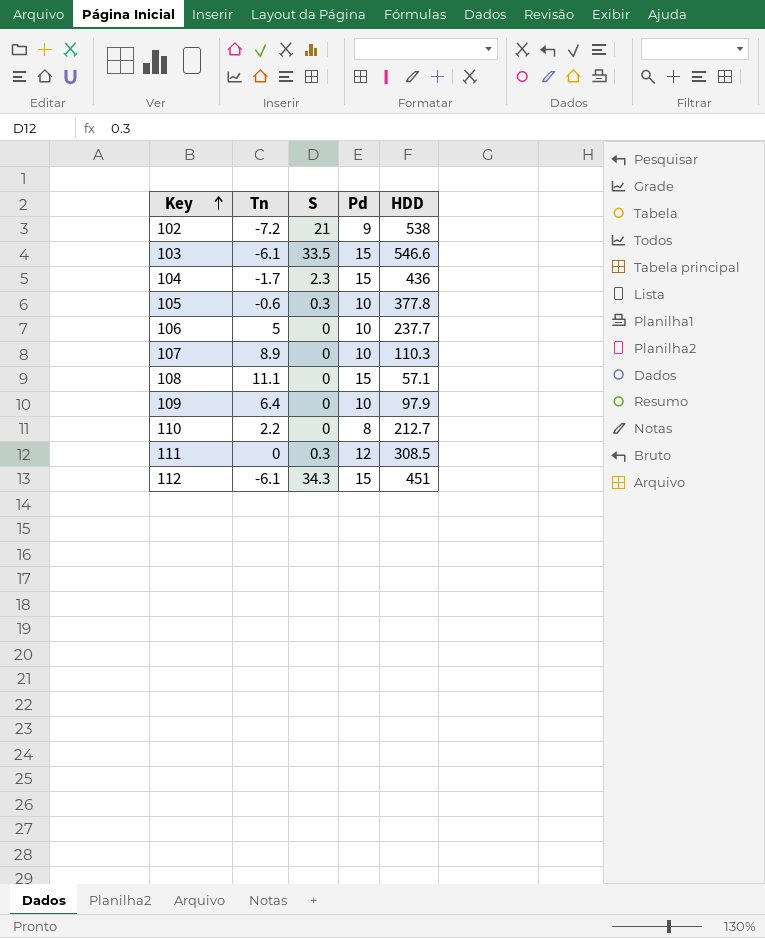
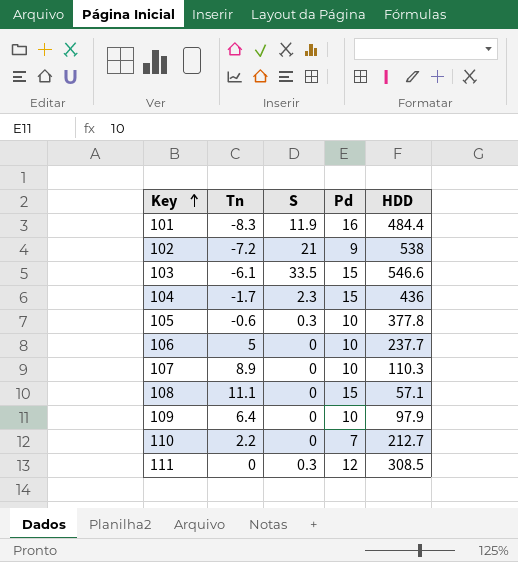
row 112: -6.1 | 34.3 | 15 | 451 -> none
row 101: none -> -8.3 | 11.9 | 16 | 484.4
110 | Pd: 8 -> 7

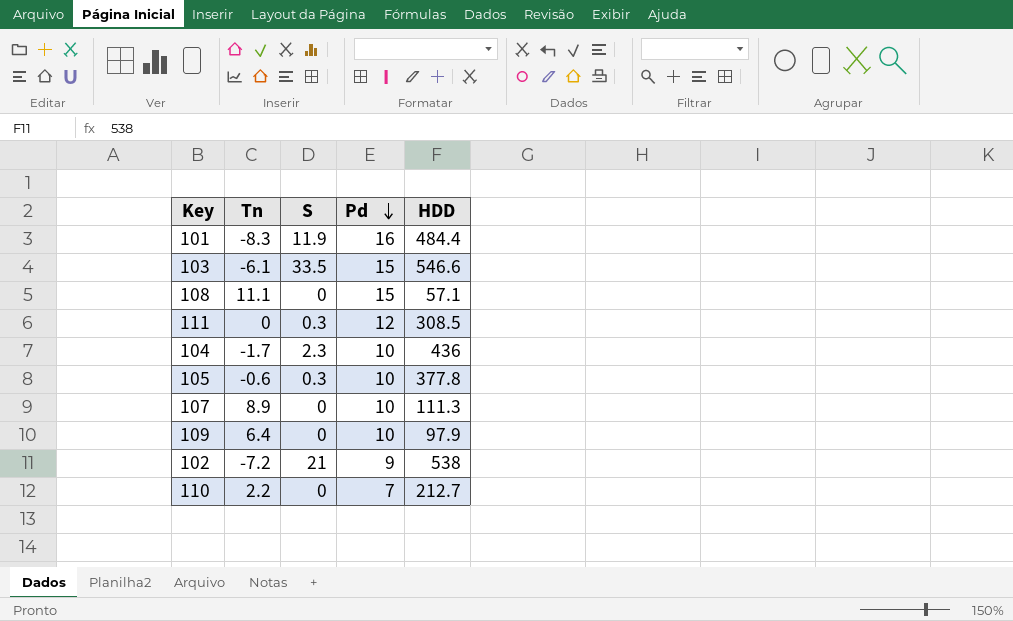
row order: Key ascending -> Pd descending
row 106: 5 | 0 | 10 | 237.7 -> none
104 | Pd: 15 -> 10
107 | HDD: 110.3 -> 111.3

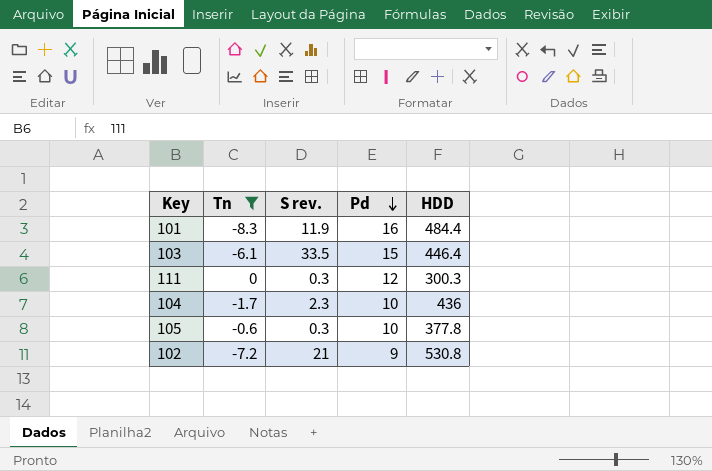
filter: none -> Tn <= 0
column name: S -> S rev.
103 | HDD: 546.6 -> 446.4
111 | HDD: 308.5 -> 300.3
102 | HDD: 538 -> 530.8

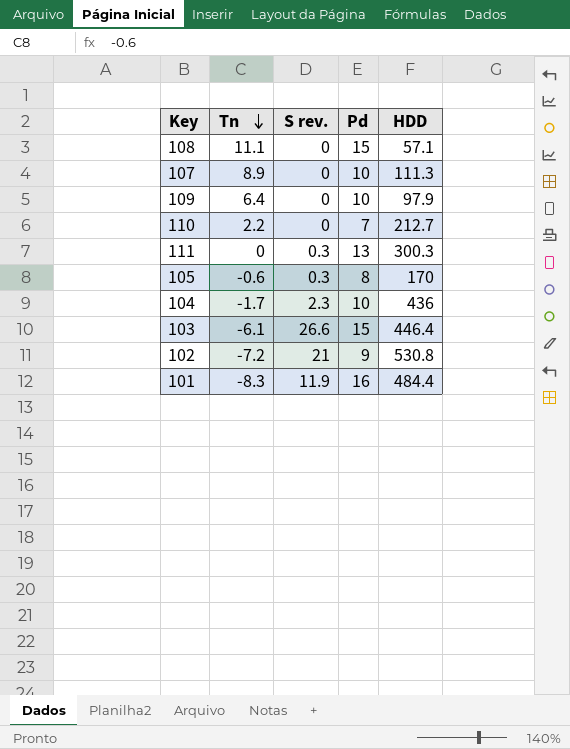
filter: Tn <= 0 -> none
row order: Pd descending -> Tn descending
111 | Pd: 12 -> 13
105 | Pd: 10 -> 8
105 | HDD: 377.8 -> 170
103 | S rev.: 33.5 -> 26.6

